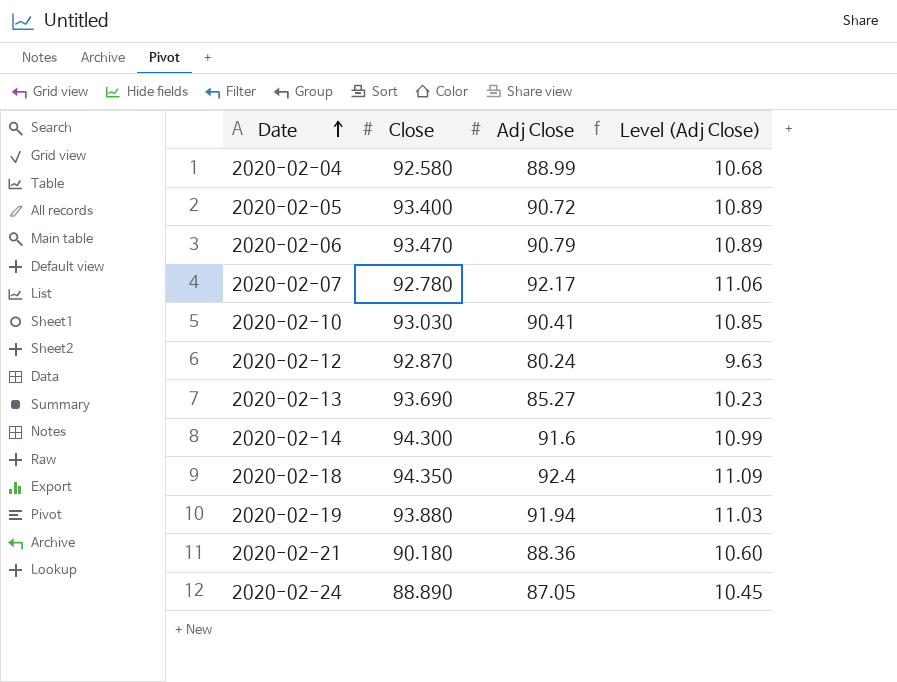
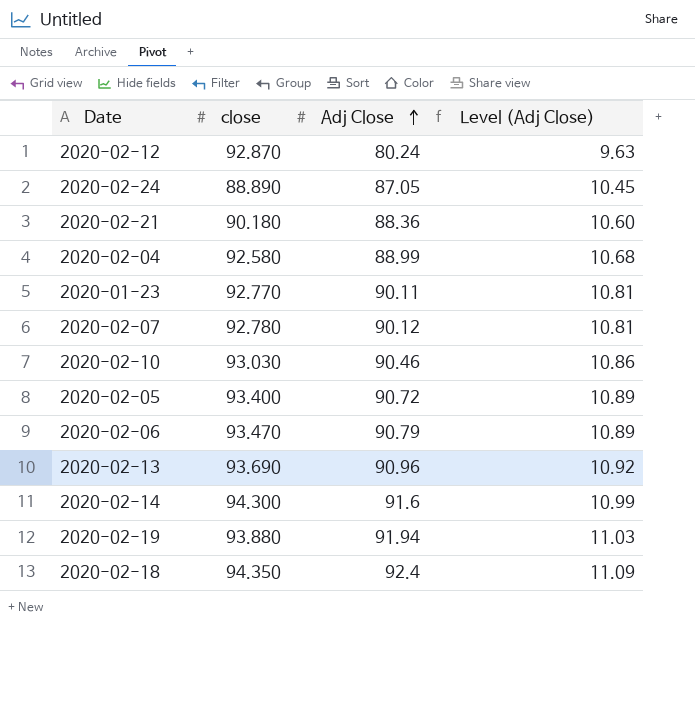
row order: Date ascending -> Adj Close ascending
column name: Close -> close
row 2020-01-23: none -> 92.770 | 90.11 | 10.81
2020-02-07 | Adj Close: 92.17 -> 90.12
2020-02-07 | Level (Adj Close): 11.06 -> 10.81
2020-02-10 | Adj Close: 90.41 -> 90.46
2020-02-10 | Level (Adj Close): 10.85 -> 10.86
2020-02-13 | Adj Close: 85.27 -> 90.96
2020-02-13 | Level (Adj Close): 10.23 -> 10.92

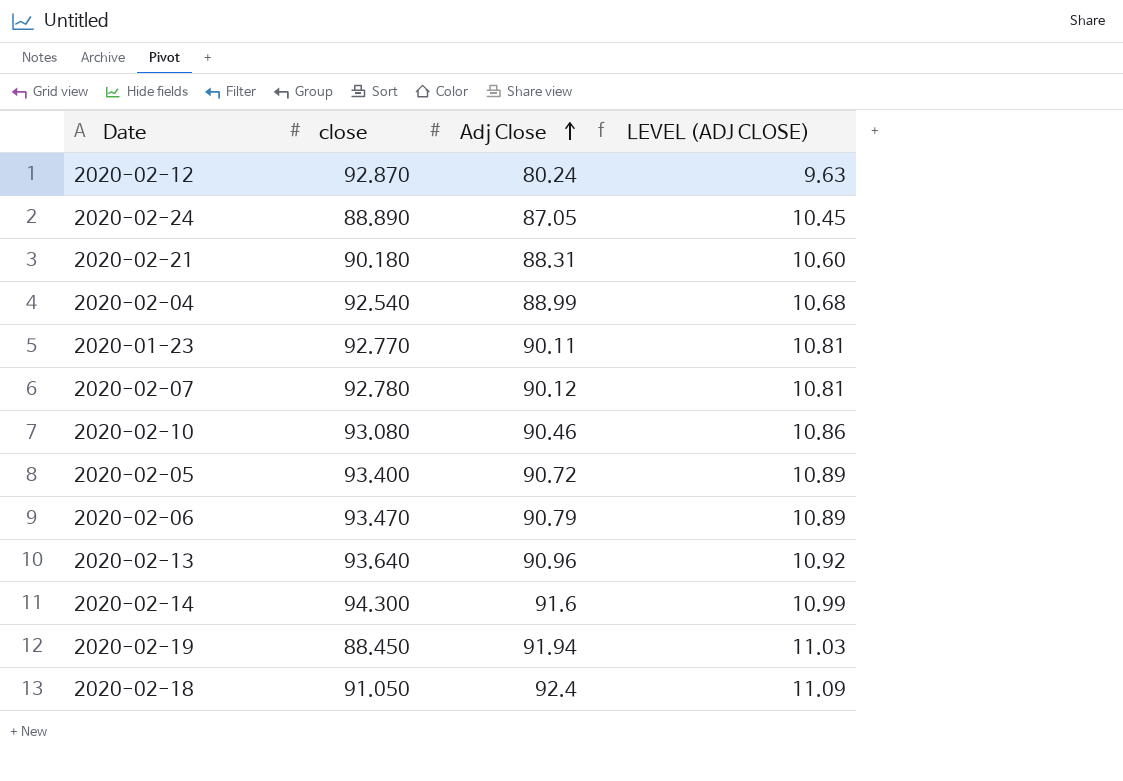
column name: Level (Adj Close) -> LEVEL (ADJ CLOSE)
2020-02-21 | Adj Close: 88.36 -> 88.31
2020-02-04 | close: 92.580 -> 92.540
2020-02-10 | close: 93.030 -> 93.080
2020-02-13 | close: 93.690 -> 93.640
2020-02-19 | close: 93.880 -> 88.450
2020-02-18 | close: 94.350 -> 91.050

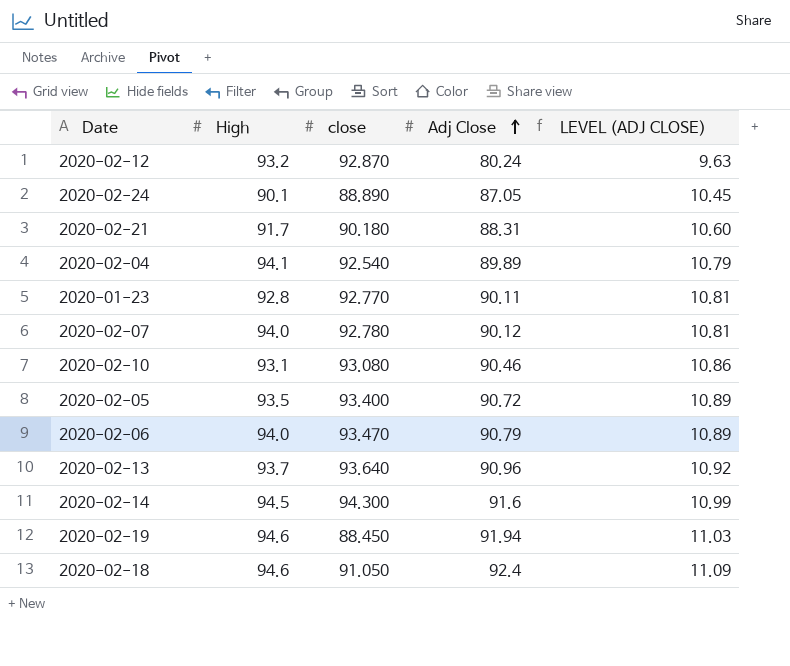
column High | position: none -> 2
2020-02-04 | Adj Close: 88.99 -> 89.89
2020-02-04 | LEVEL (ADJ CLOSE): 10.68 -> 10.79

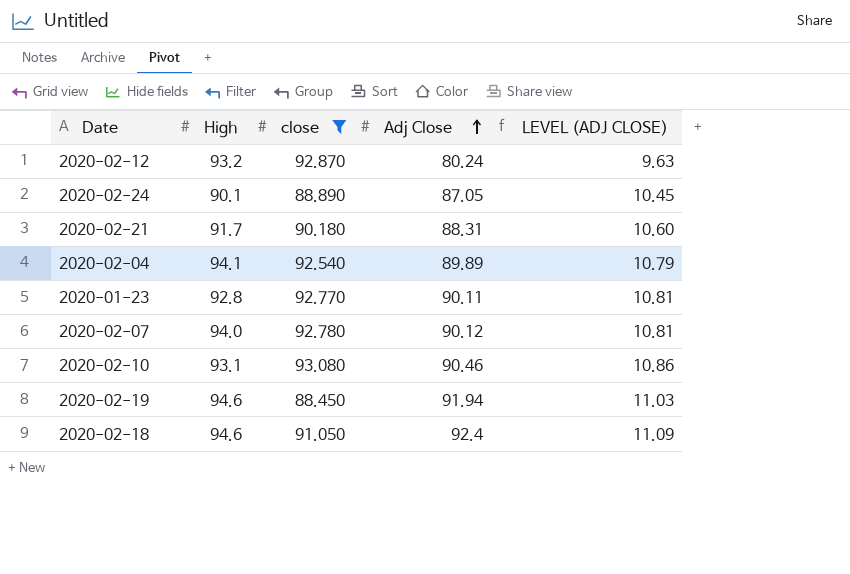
filter: none -> close <= 93.080

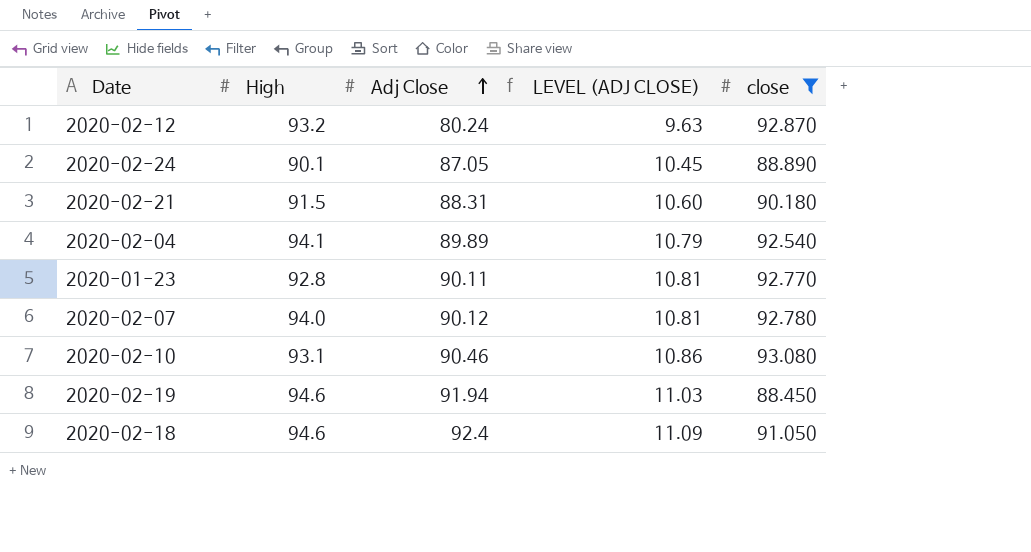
column close | position: 3 -> 5
2020-02-21 | High: 91.7 -> 91.5

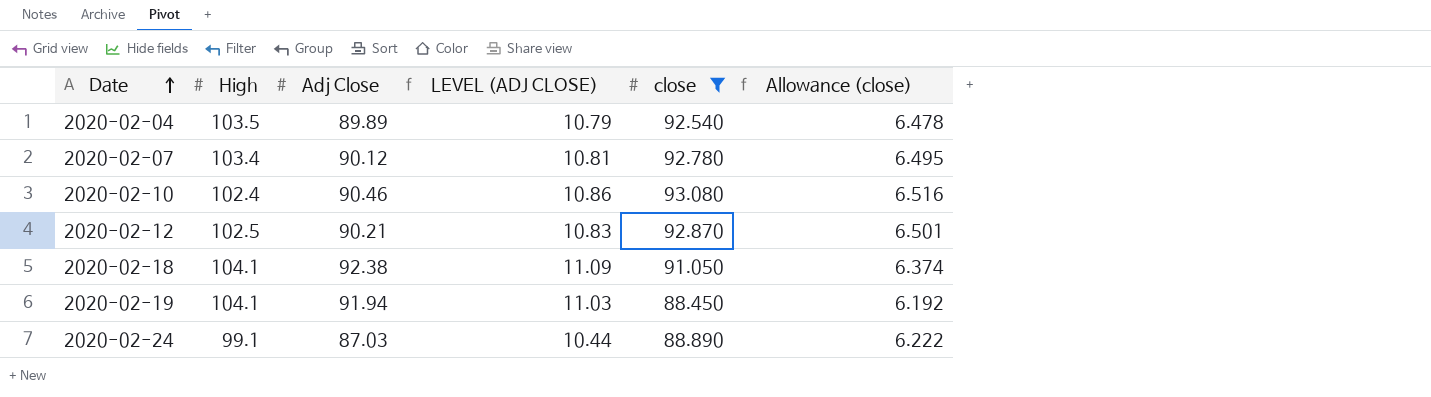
row order: Adj Close ascending -> Date ascending
column Allowance (close) | formula: none -> [close] * 0.07
row 2020-02-21: 91.5 | 88.31 | 10.60 | 90.180 -> none
row 2020-01-23: 92.8 | 90.11 | 10.81 | 92.770 -> none
2020-02-04 | High: 94.1 -> 103.5
2020-02-07 | High: 94.0 -> 103.4
2020-02-10 | High: 93.1 -> 102.4
2020-02-12 | High: 93.2 -> 102.5
2020-02-12 | Adj Close: 80.24 -> 90.21
2020-02-12 | LEVEL (ADJ CLOSE): 9.63 -> 10.83
2020-02-18 | High: 94.6 -> 104.1
2020-02-18 | Adj Close: 92.4 -> 92.38
2020-02-19 | High: 94.6 -> 104.1
2020-02-24 | High: 90.1 -> 99.1
2020-02-24 | Adj Close: 87.05 -> 87.03
2020-02-24 | LEVEL (ADJ CLOSE): 10.45 -> 10.44

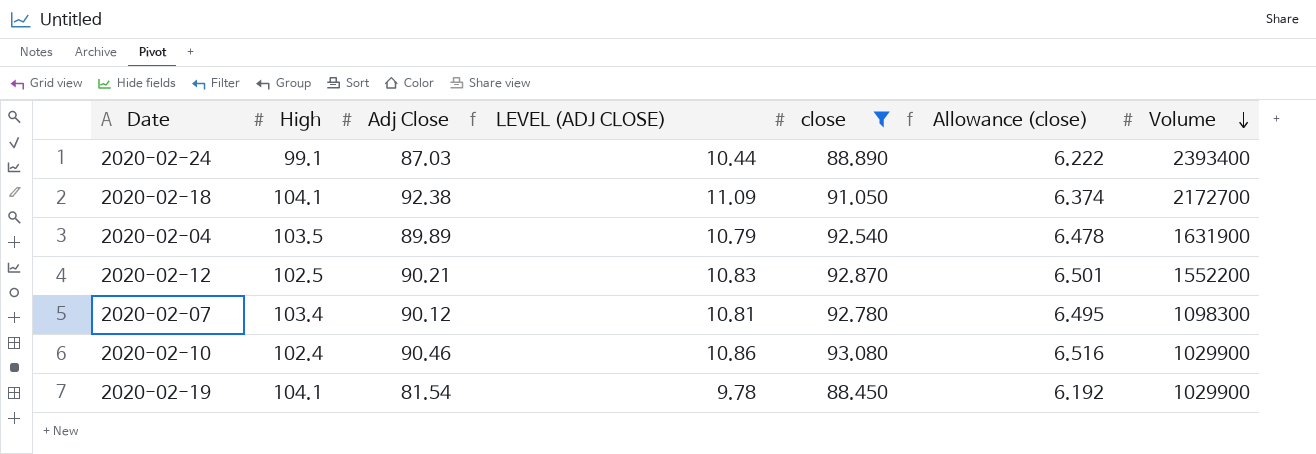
row order: Date ascending -> Volume descending
column Volume | position: none -> 7
2020-02-19 | Adj Close: 91.94 -> 81.54
2020-02-19 | LEVEL (ADJ CLOSE): 11.03 -> 9.78

